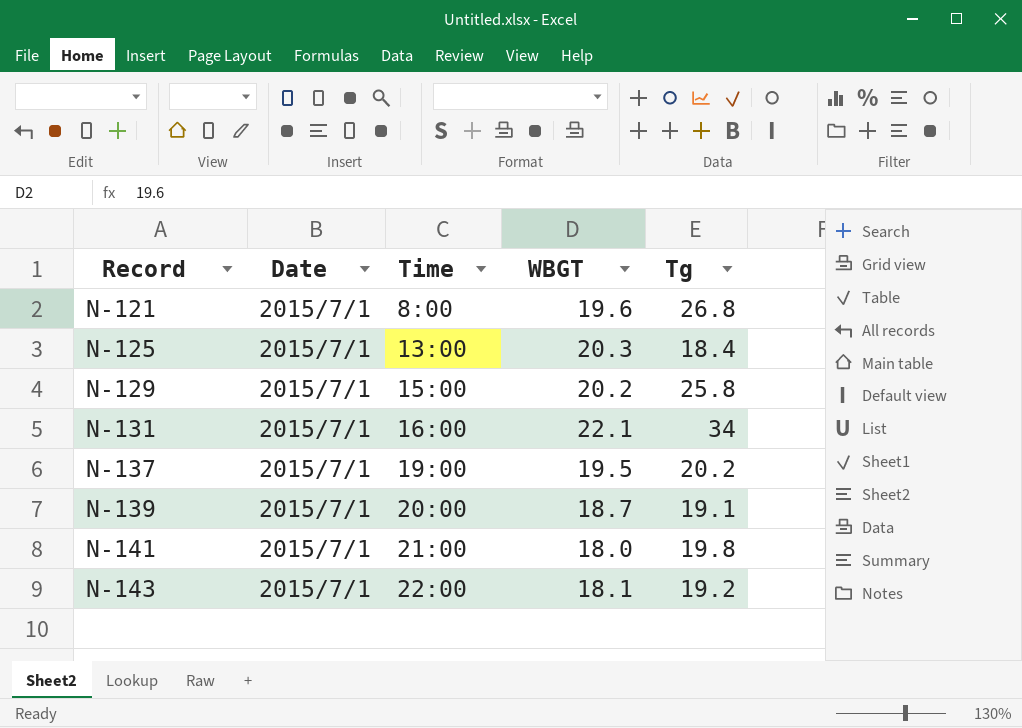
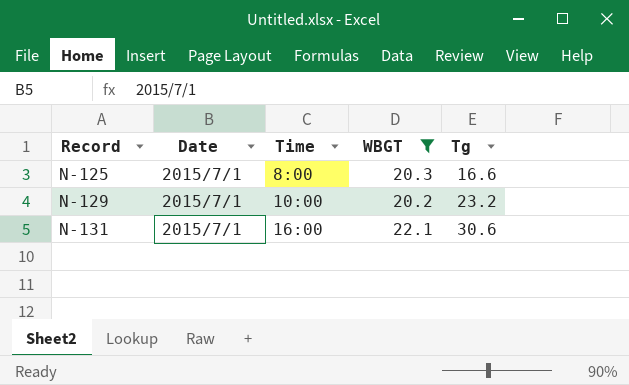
filter: none -> WBGT >= 20.2
N-125 | Time: 13:00 -> 8:00
N-125 | Tg: 18.4 -> 16.6
N-129 | Time: 15:00 -> 10:00
N-129 | Tg: 25.8 -> 23.2
N-131 | Tg: 34 -> 30.6

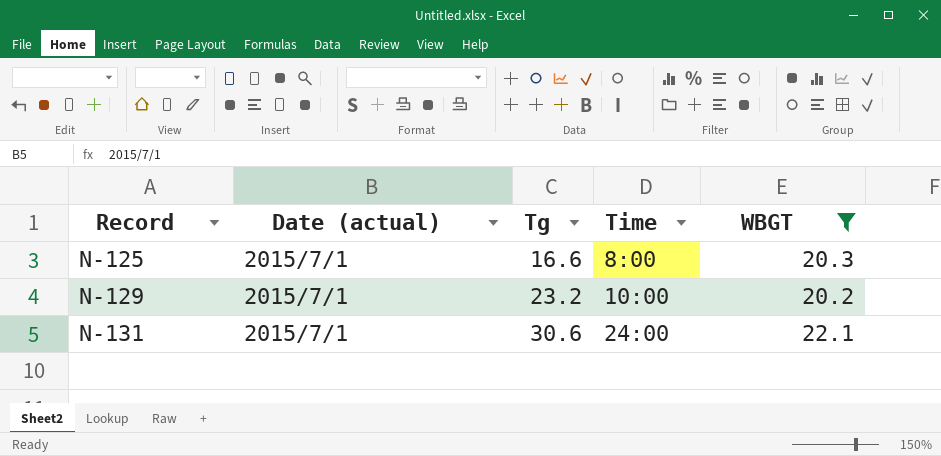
column name: Date -> Date (actual)
column Tg | position: 5 -> 3
N-131 | Time: 16:00 -> 24:00

